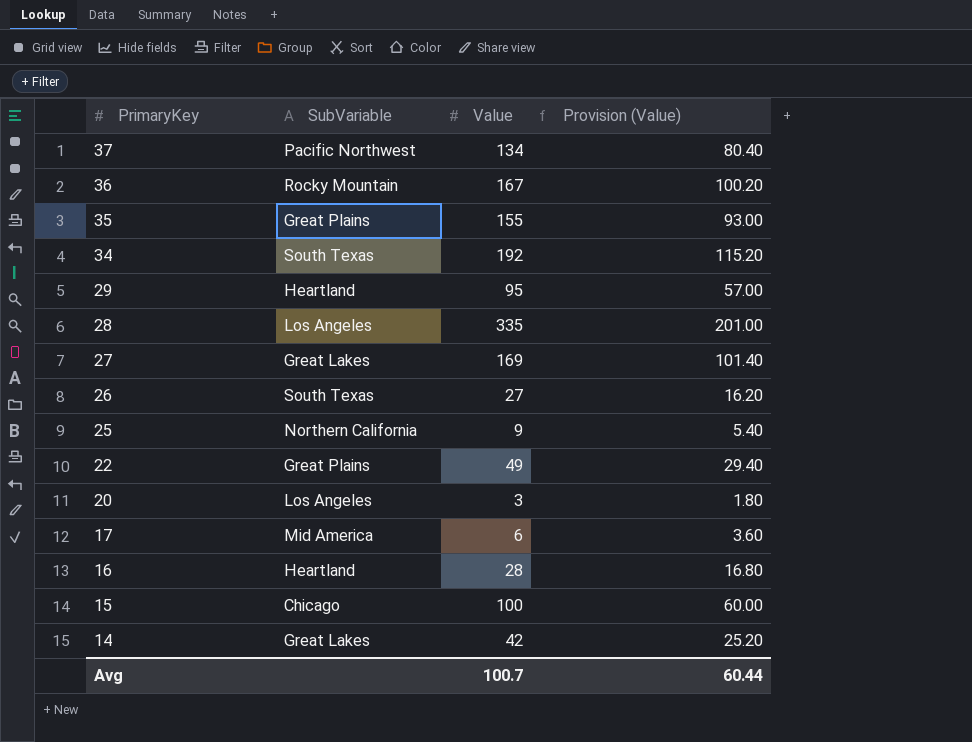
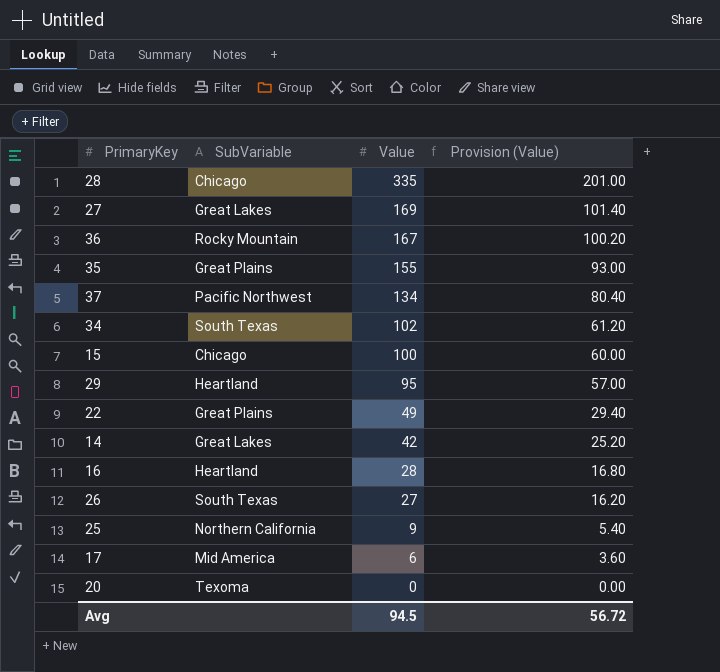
row order: PrimaryKey descending -> Value descending
28 | SubVariable: Los Angeles -> Chicago
34 | Value: 192 -> 102
34 | Provision (Value): 115.20 -> 61.20
20 | SubVariable: Los Angeles -> Texoma
20 | Value: 3 -> 0
20 | Provision (Value): 1.80 -> 0.00
Avg | Value: 100.7 -> 94.5
Avg | Provision (Value): 60.44 -> 56.72

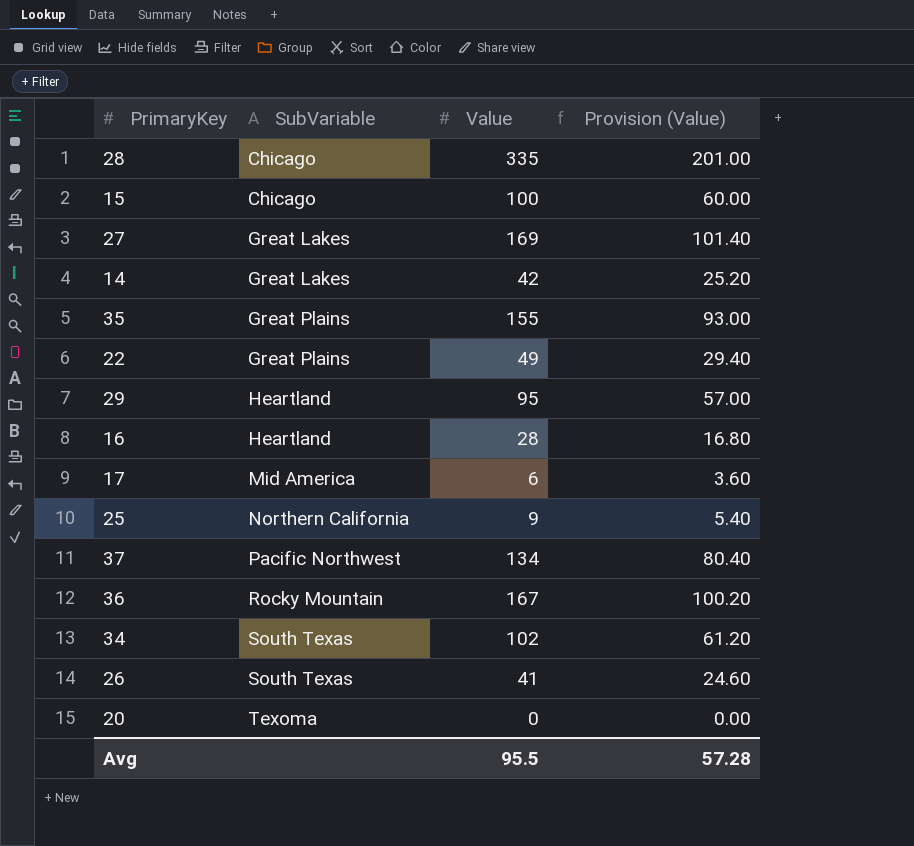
row order: Value descending -> SubVariable ascending
26 | Value: 27 -> 41
26 | Provision (Value): 16.20 -> 24.60
Avg | Value: 94.5 -> 95.5
Avg | Provision (Value): 56.72 -> 57.28

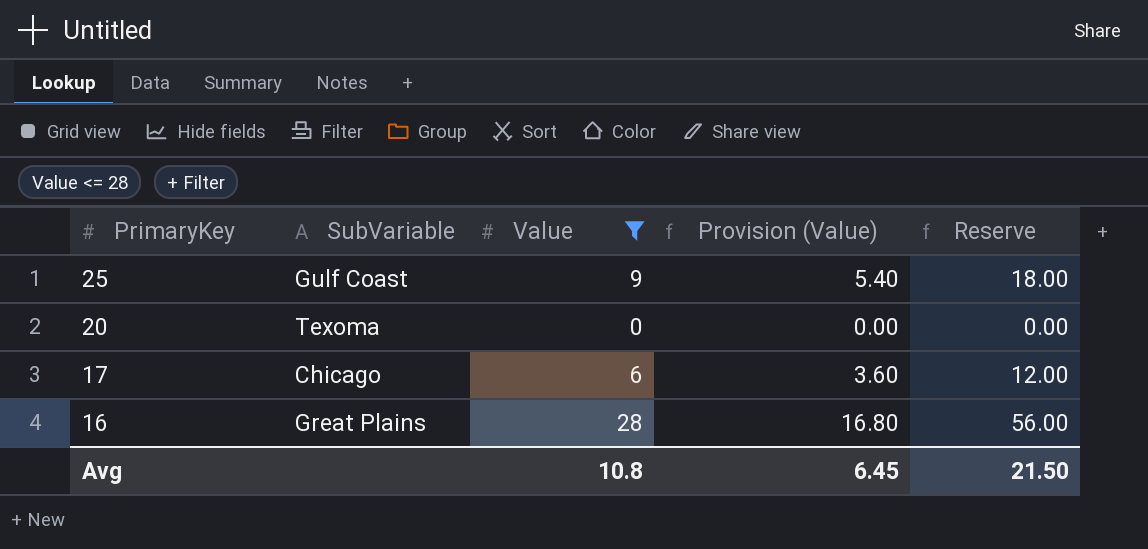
filter: none -> Value <= 28
row order: SubVariable ascending -> PrimaryKey descending
column Reserve | formula: none -> [Value] * 2
25 | SubVariable: Northern California -> Gulf Coast
17 | SubVariable: Mid America -> Chicago
16 | SubVariable: Heartland -> Great Plains
Avg | Value: 95.5 -> 10.8
Avg | Provision (Value): 57.28 -> 6.45

